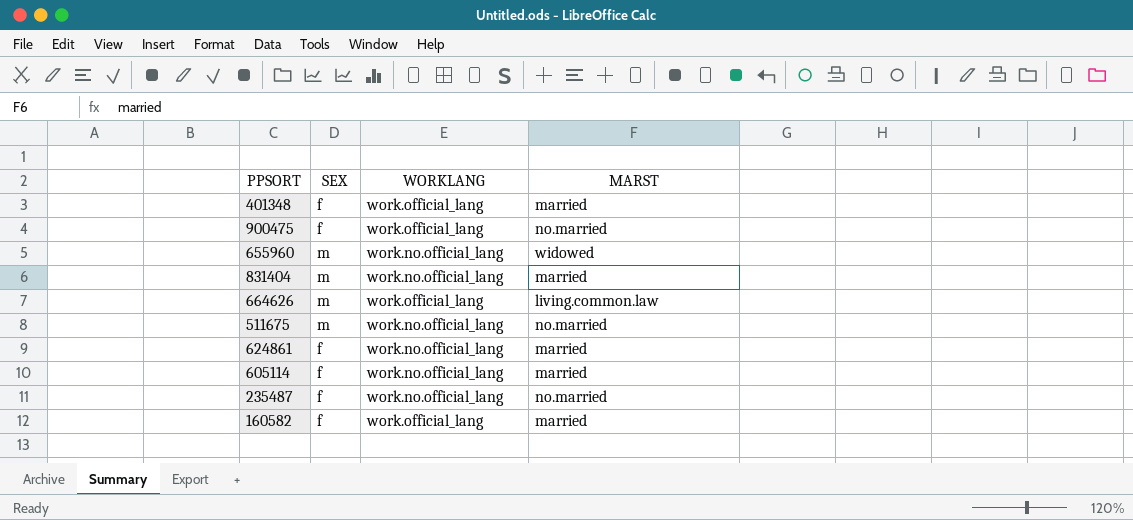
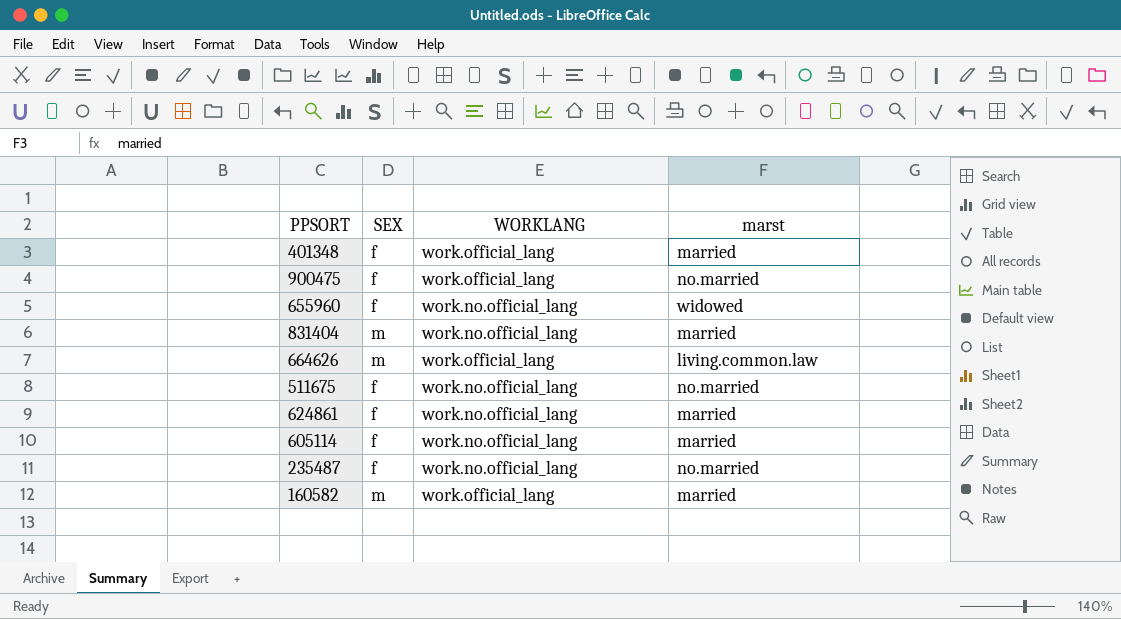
column name: MARST -> marst
655960 | SEX: m -> f
511675 | SEX: m -> f
160582 | SEX: f -> m

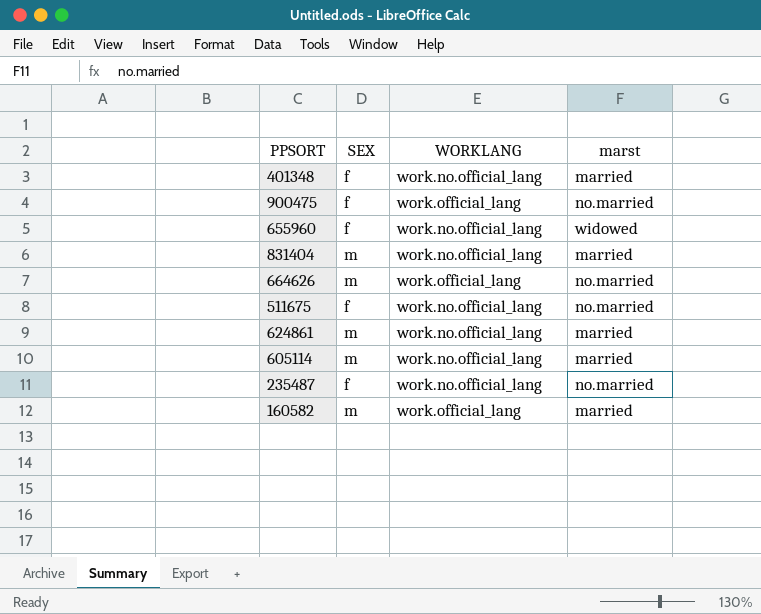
401348 | WORKLANG: work.official_lang -> work.no.official_lang
664626 | marst: living.common.law -> no.married
624861 | SEX: f -> m
605114 | SEX: f -> m

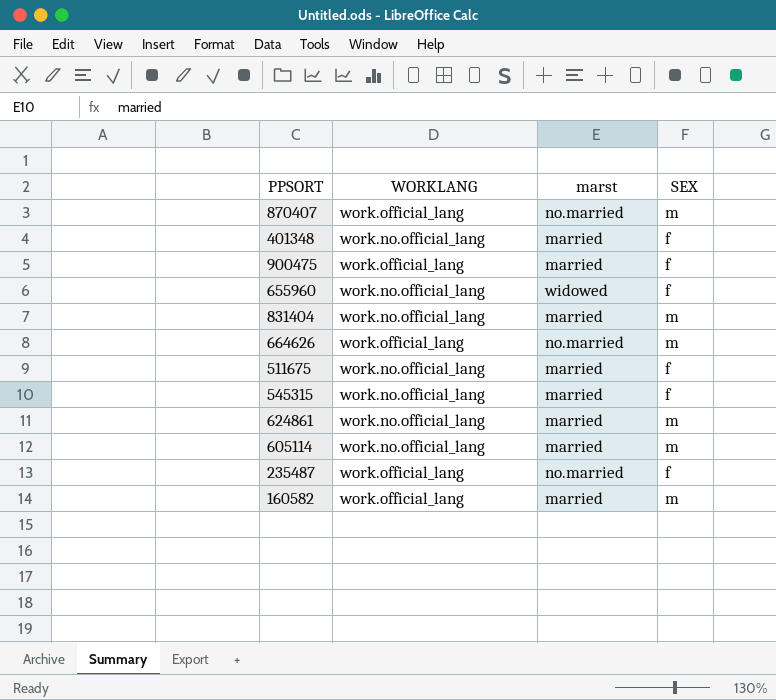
column SEX | position: 2 -> 4
row 870407: none -> work.official_lang | no.married | m
900475 | marst: no.married -> married
511675 | marst: no.married -> married
row 545315: none -> work.no.official_lang | married | f
235487 | WORKLANG: work.no.official_lang -> work.official_lang

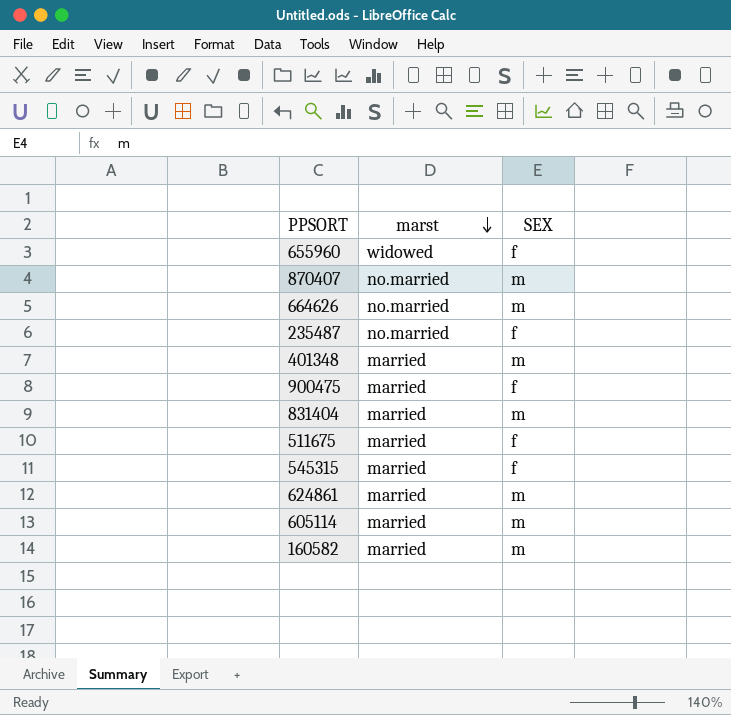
row order: none -> marst descending
column WORKLANG | position: 2 -> none
401348 | SEX: f -> m

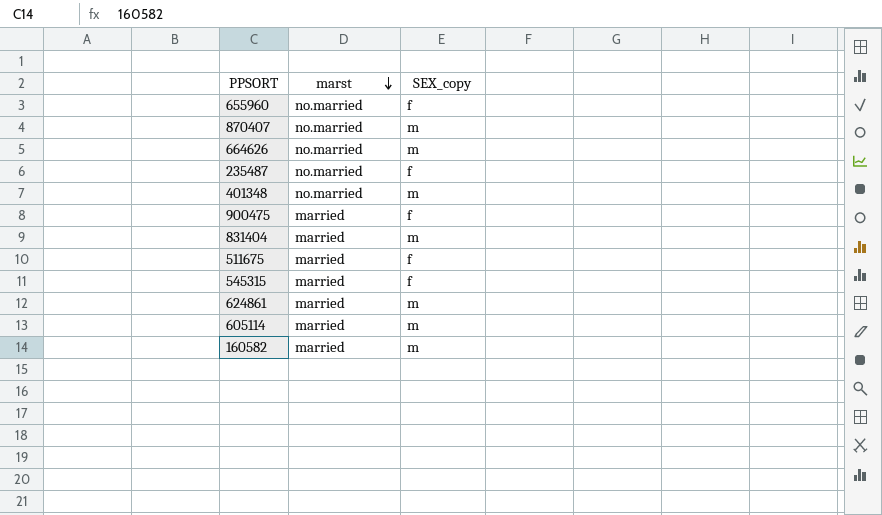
column name: SEX -> SEX_copy
655960 | marst: widowed -> no.married
401348 | marst: married -> no.married

